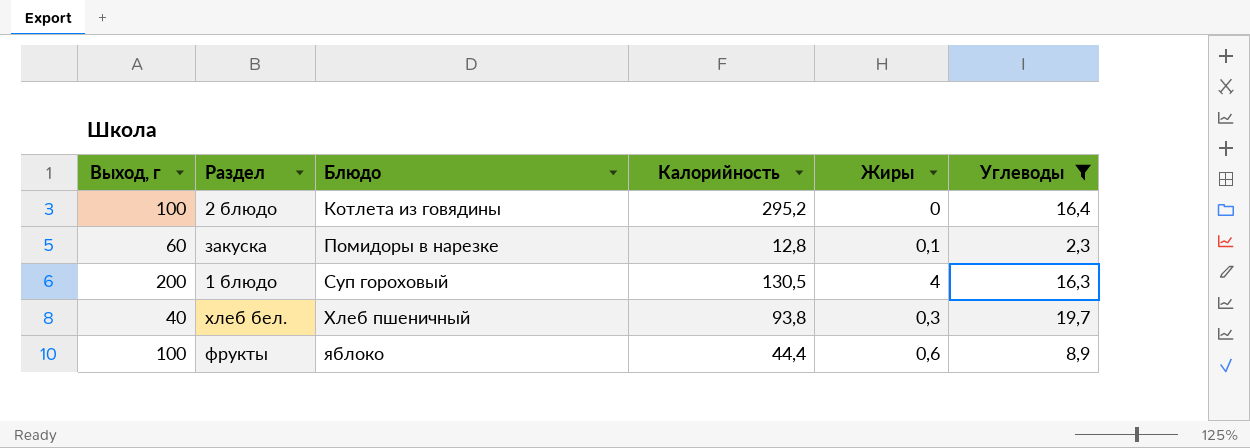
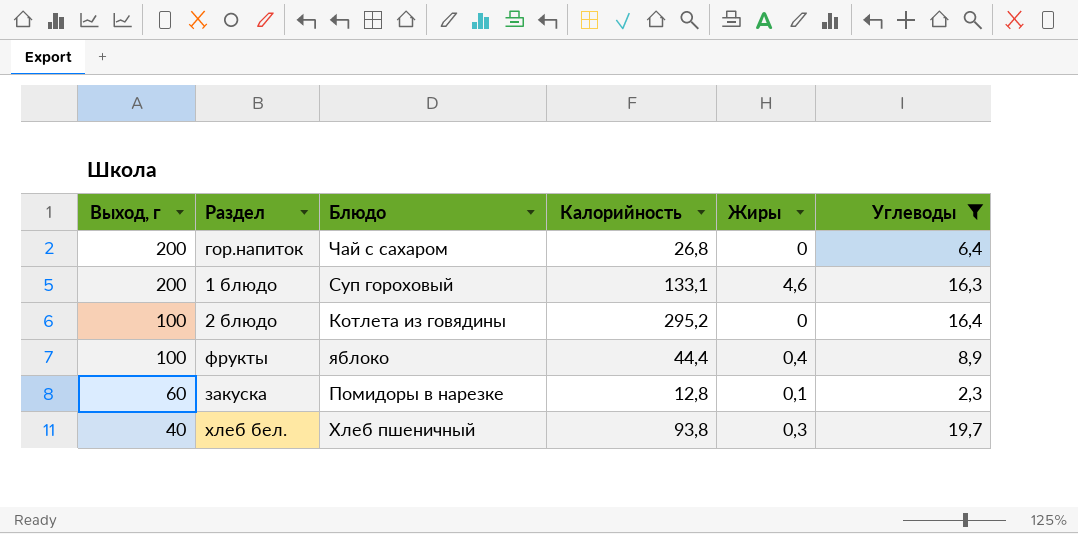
row order: Блюдо ascending -> Выход, г descending
row гор.напиток: none -> 200 | Чай с сахаром | 26,8 | 0 | 6,4
1 блюдо | Калорийность: 130,5 -> 133,1
1 блюдо | Жиры: 4 -> 4,6
фрукты | Жиры: 0,6 -> 0,4

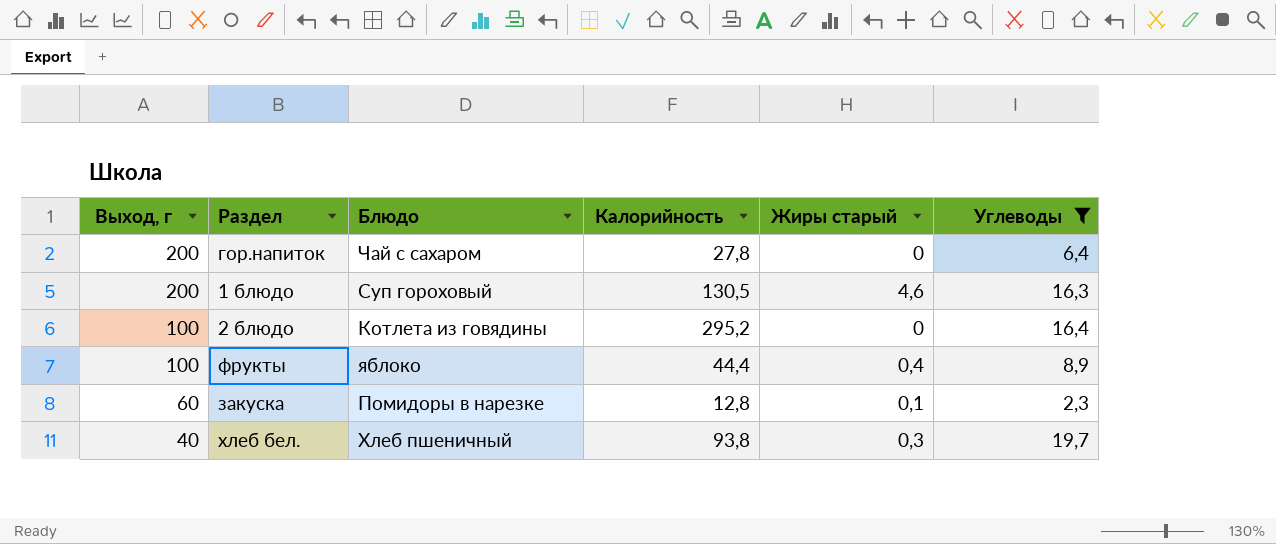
column name: Жиры -> Жиры старый
гор.напиток | Калорийность: 26,8 -> 27,8
1 блюдо | Калорийность: 133,1 -> 130,5

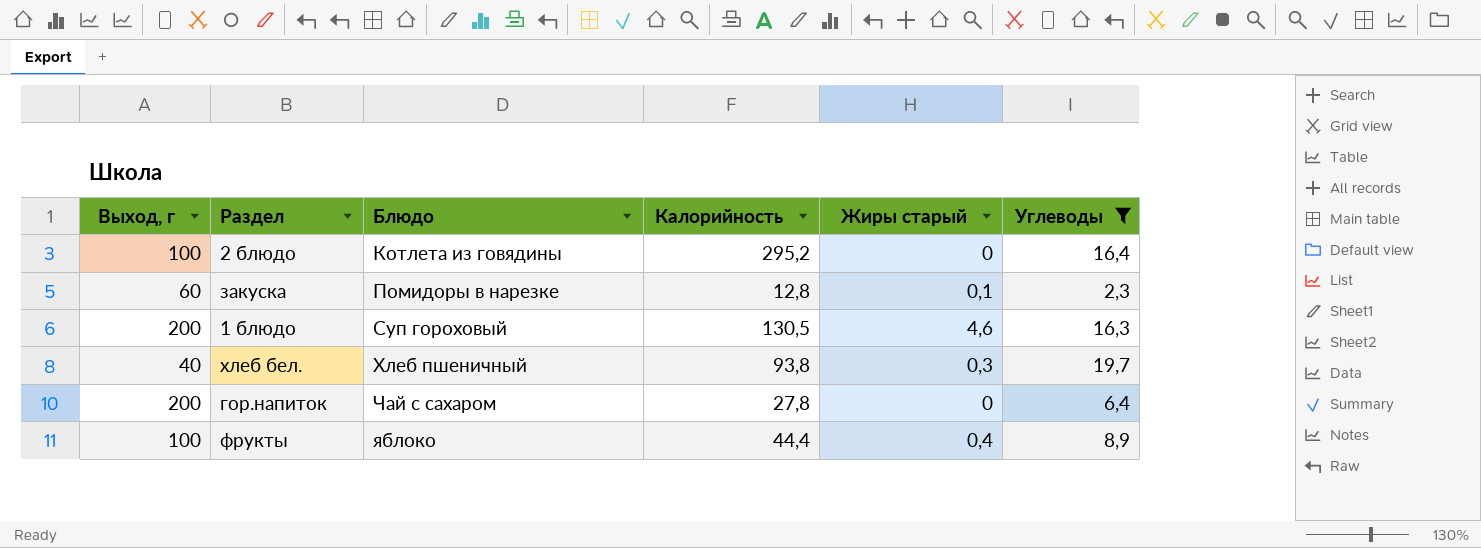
row order: Выход, г descending -> Блюдо ascending

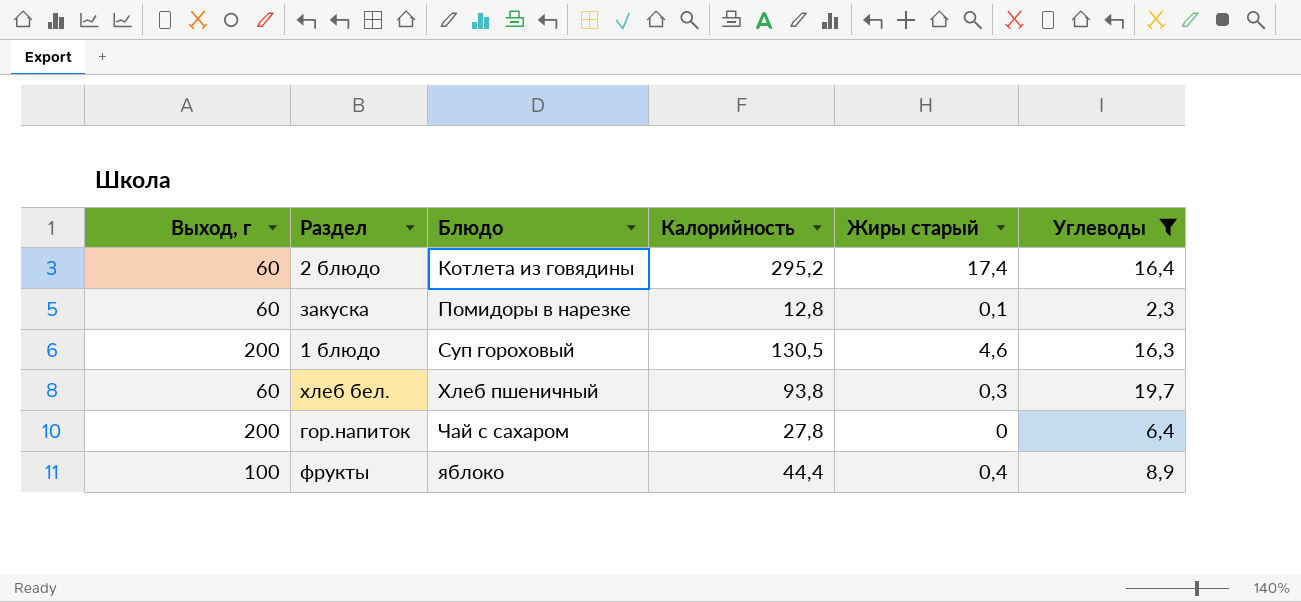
2 блюдо | Выход, г: 100 -> 60
2 блюдо | Жиры старый: 0 -> 17,4
хлеб бел. | Выход, г: 40 -> 60

